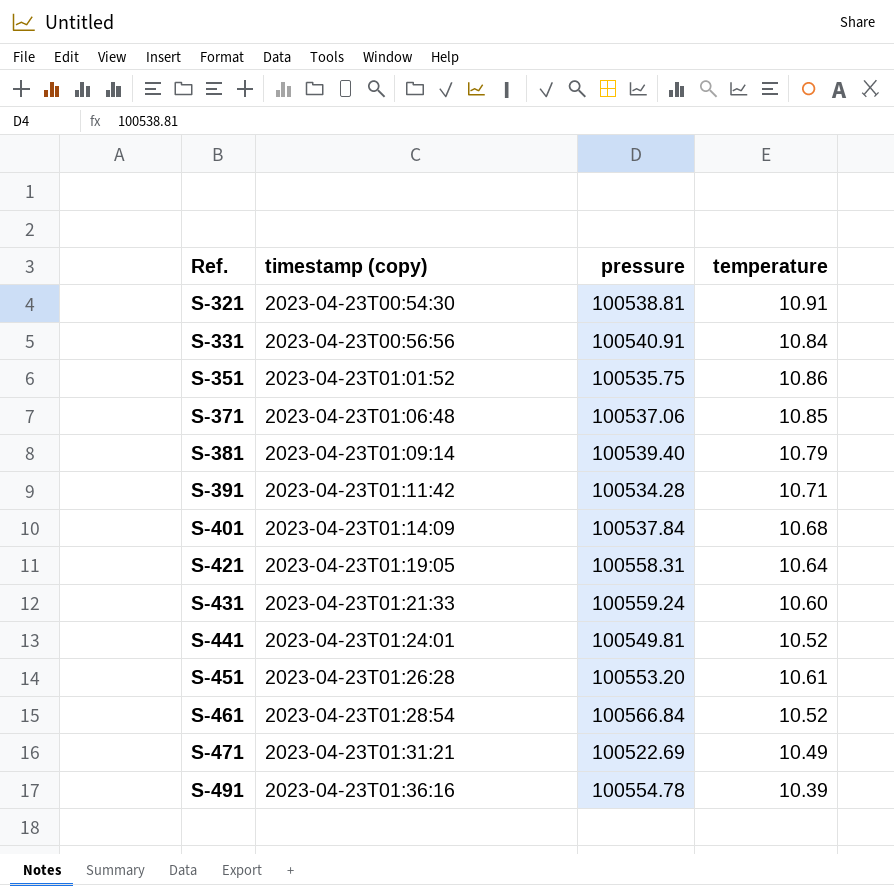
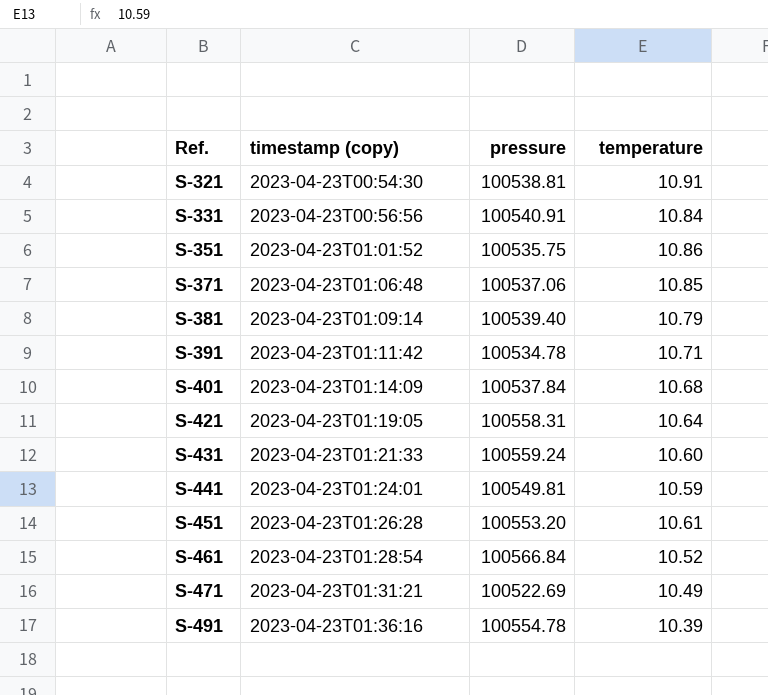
S-391 | pressure: 100534.28 -> 100534.78
S-441 | temperature: 10.52 -> 10.59

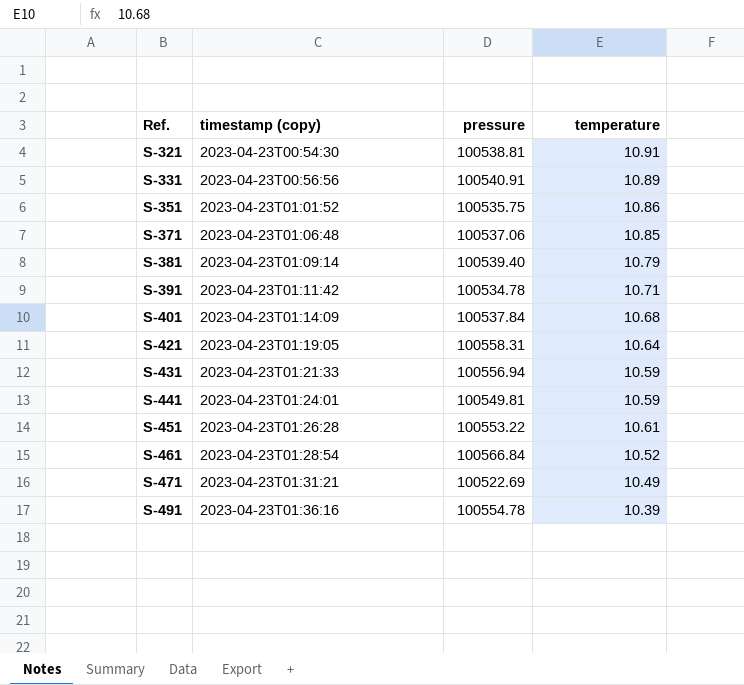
S-331 | temperature: 10.84 -> 10.89
S-431 | pressure: 100559.24 -> 100556.94
S-431 | temperature: 10.60 -> 10.59
S-451 | pressure: 100553.20 -> 100553.22

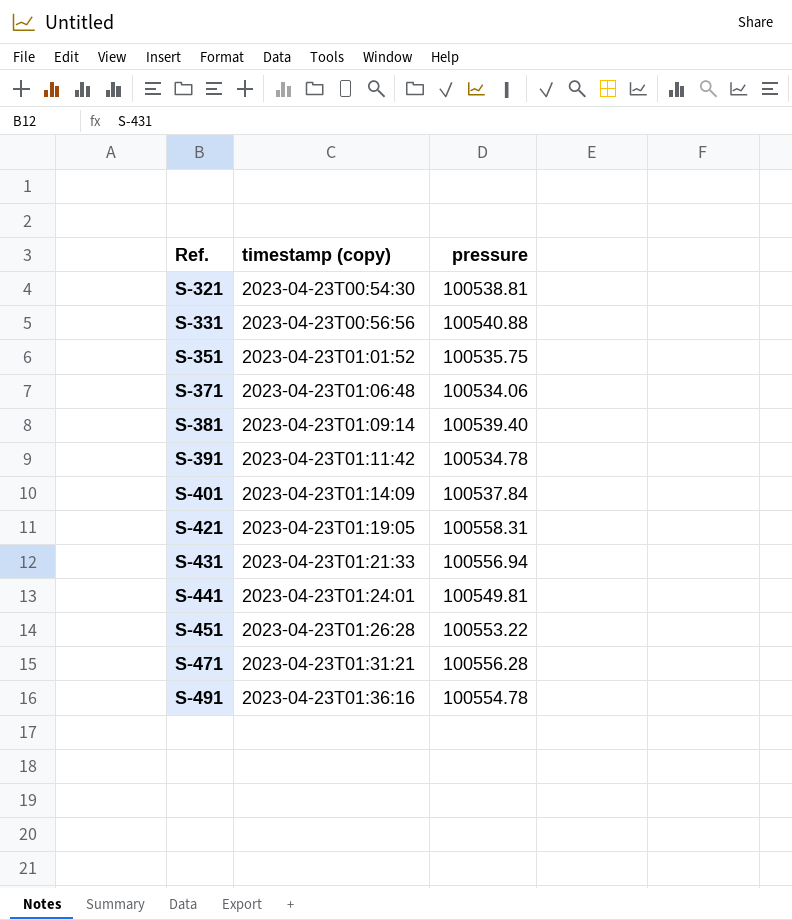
column temperature | position: 4 -> none
row S-461: 2023-04-23T01:28:54 | 100566.84 | 10.52 -> none
S-331 | pressure: 100540.91 -> 100540.88
S-371 | pressure: 100537.06 -> 100534.06
S-471 | pressure: 100522.69 -> 100556.28

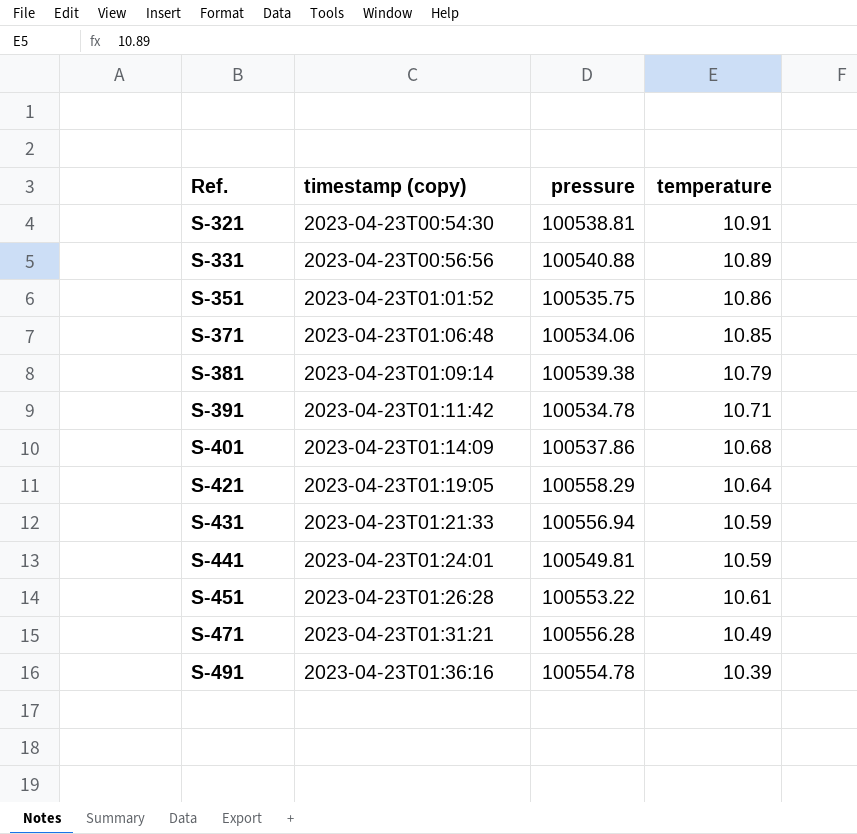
column temperature | position: none -> 4
S-381 | pressure: 100539.40 -> 100539.38
S-401 | pressure: 100537.84 -> 100537.86
S-421 | pressure: 100558.31 -> 100558.29

